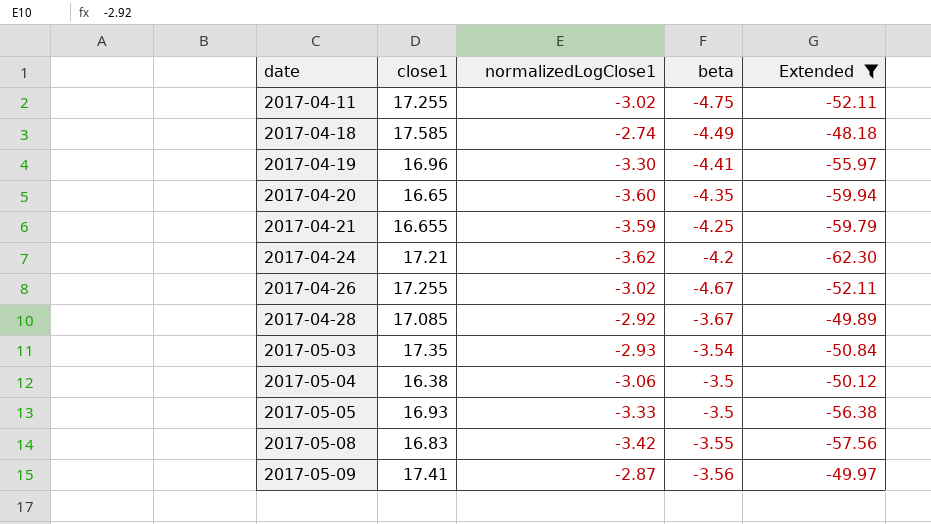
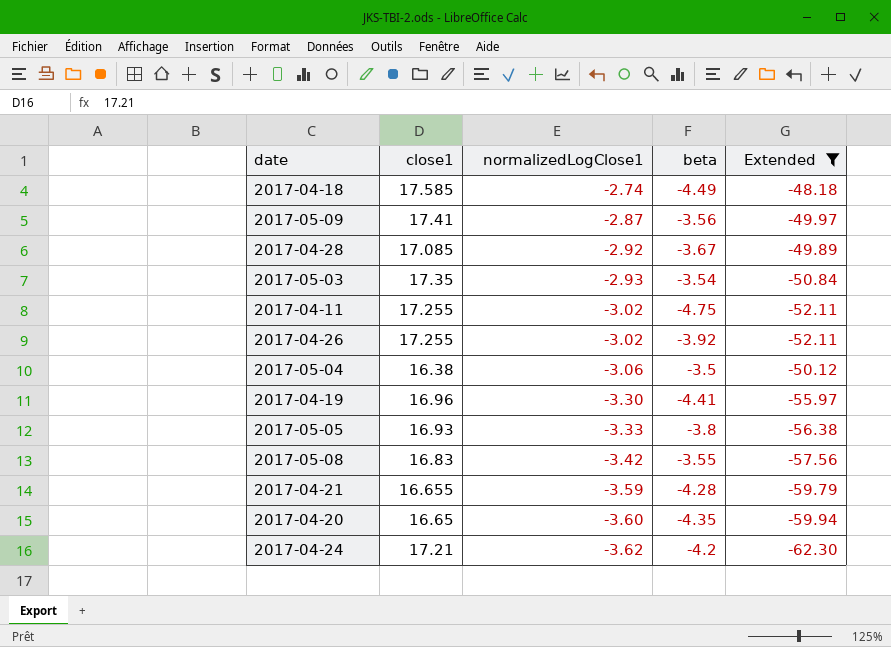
row order: date ascending -> normalizedLogClose1 descending
2017-04-26 | beta: -4.67 -> -3.92
2017-05-05 | beta: -3.5 -> -3.8
2017-04-21 | beta: -4.25 -> -4.28

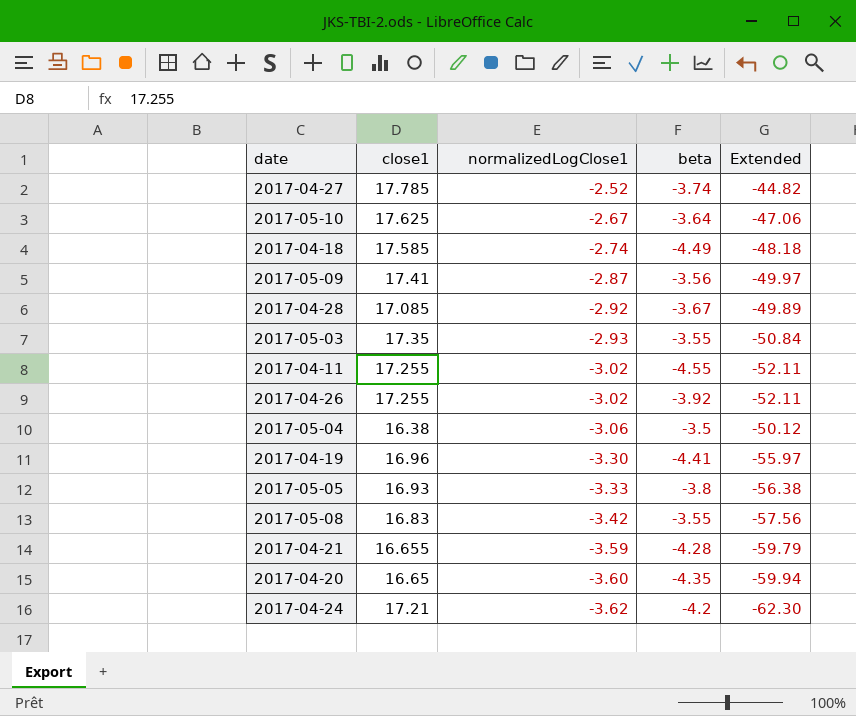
filter: Extended <= -48.18 -> none
2017-05-03 | beta: -3.54 -> -3.55
2017-04-11 | beta: -4.75 -> -4.55

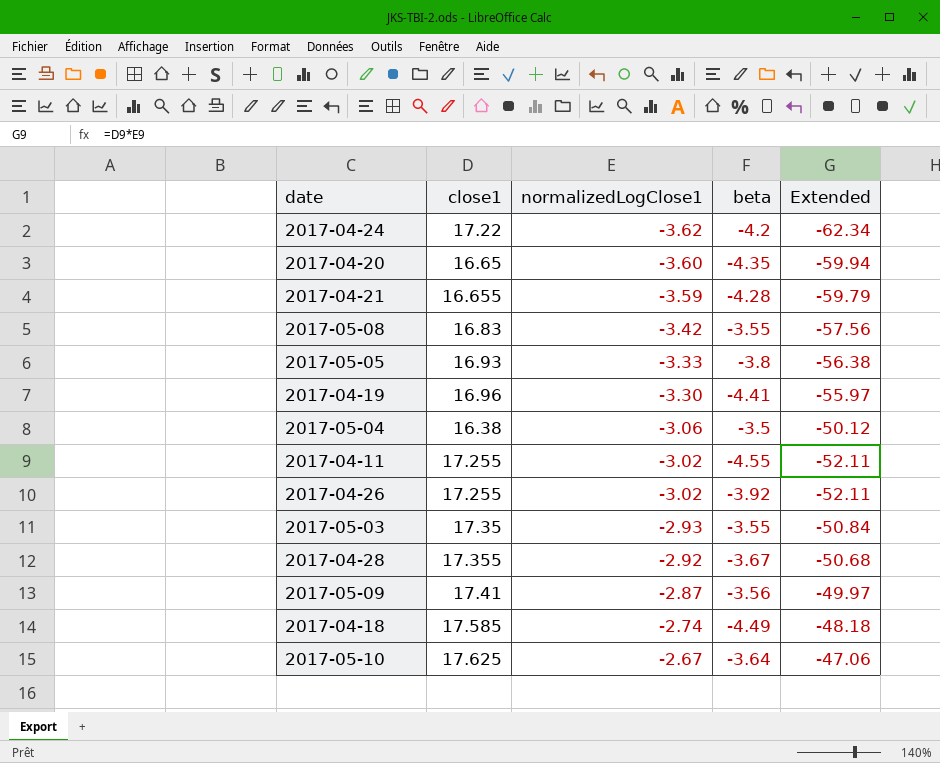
row order: normalizedLogClose1 descending -> normalizedLogClose1 ascending
row 2017-04-27: 17.785 | -2.52 | -3.74 | -44.82 -> none
2017-04-24 | close1: 17.21 -> 17.22
2017-04-24 | Extended: -62.30 -> -62.34
2017-04-28 | close1: 17.085 -> 17.355
2017-04-28 | Extended: -49.89 -> -50.68

